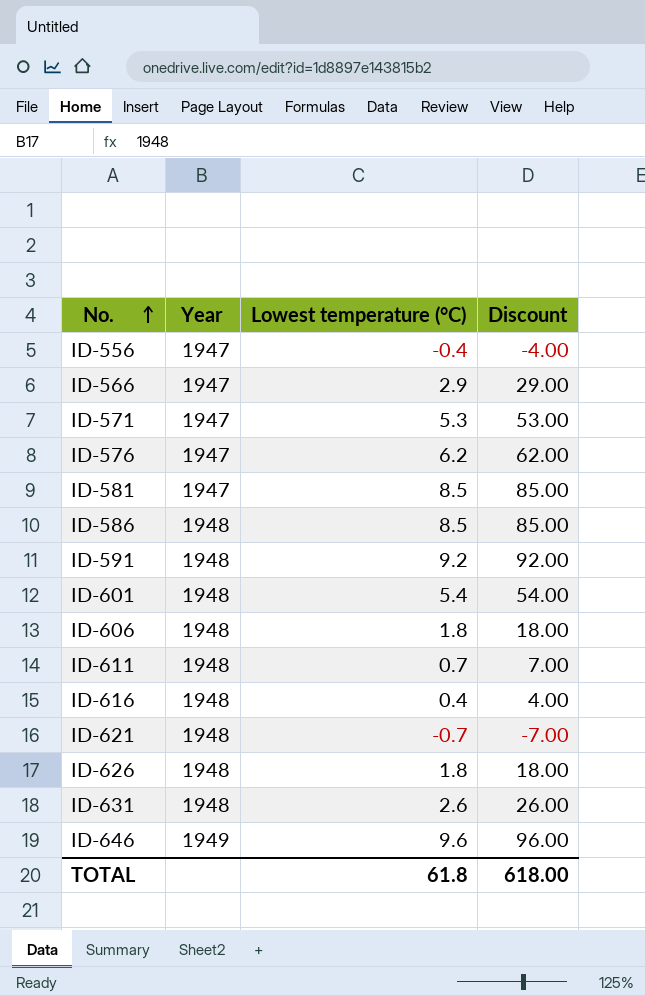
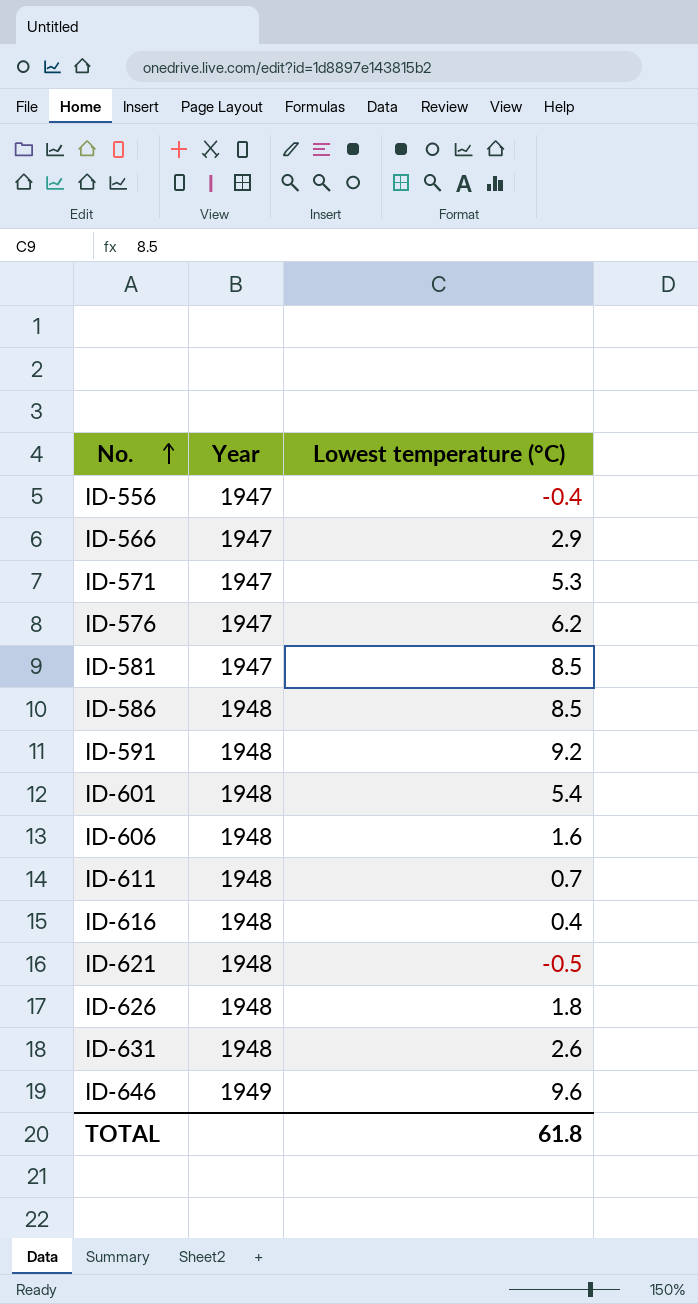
column Discount | formula: [Lowest temperature (°C)] * 10 -> none
ID-606 | Lowest temperature (°C): 1.8 -> 1.6
ID-621 | Lowest temperature (°C): -0.7 -> -0.5

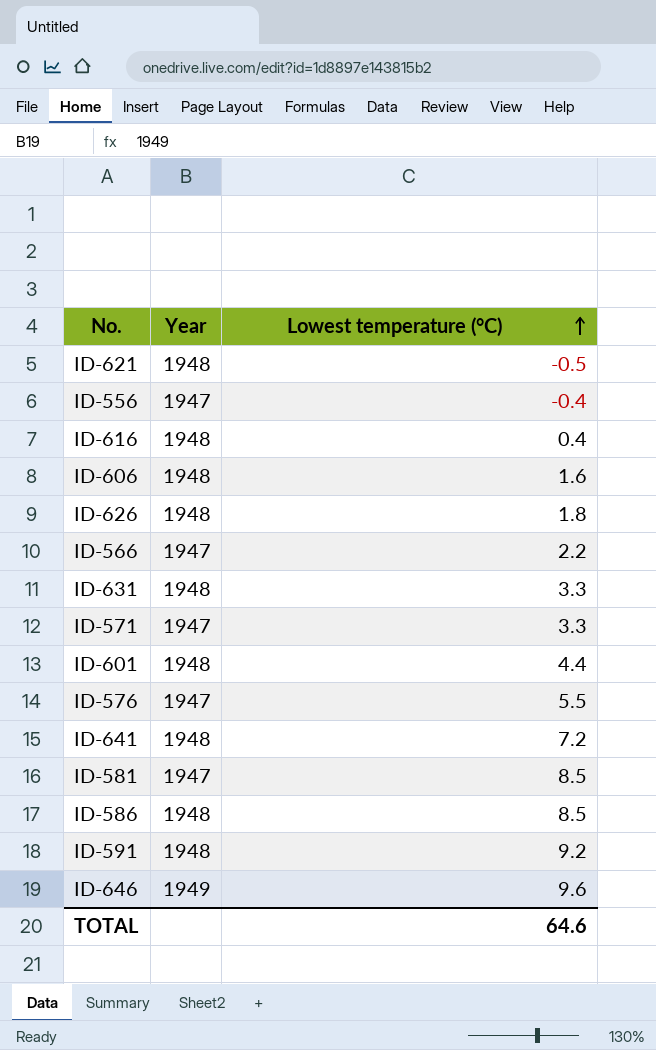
row order: No. ascending -> Lowest temperature (°C) ascending
row ID-611: 1948 | 0.7 -> none
ID-566 | Lowest temperature (°C): 2.9 -> 2.2
ID-631 | Lowest temperature (°C): 2.6 -> 3.3
ID-571 | Lowest temperature (°C): 5.3 -> 3.3
ID-601 | Lowest temperature (°C): 5.4 -> 4.4
ID-576 | Lowest temperature (°C): 6.2 -> 5.5
row ID-641: none -> 1948 | 7.2
TOTAL | Lowest temperature (°C): 61.8 -> 64.6

